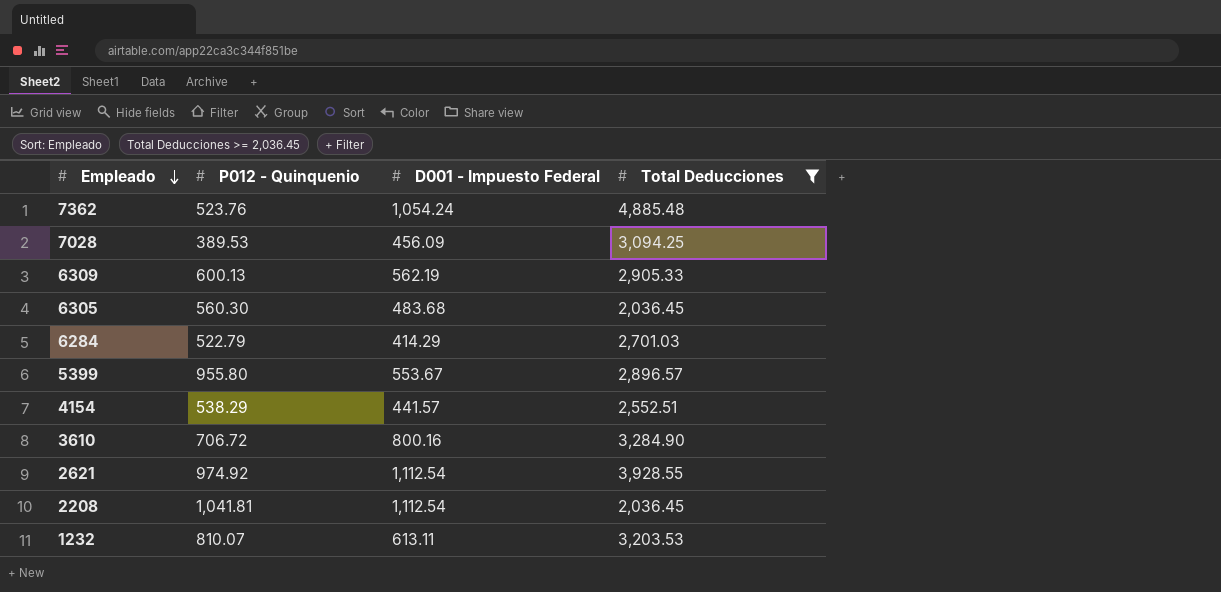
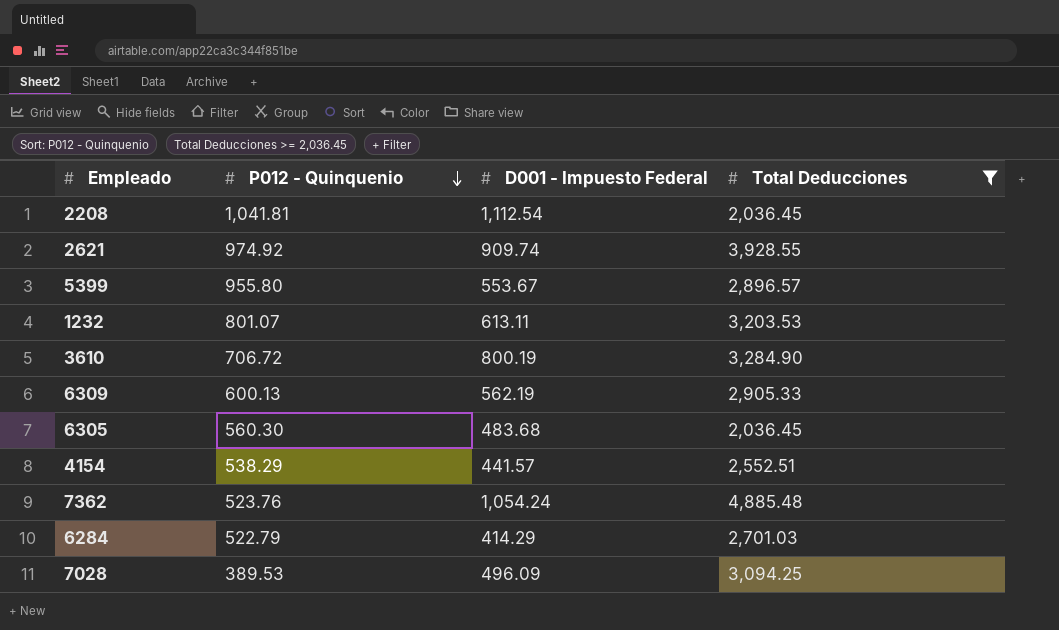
row order: Empleado descending -> P012 - Quinquenio descending
2621 | D001 - Impuesto Federal: 1,112.54 -> 909.74
1232 | P012 - Quinquenio: 810.07 -> 801.07
3610 | D001 - Impuesto Federal: 800.16 -> 800.19
7028 | D001 - Impuesto Federal: 456.09 -> 496.09

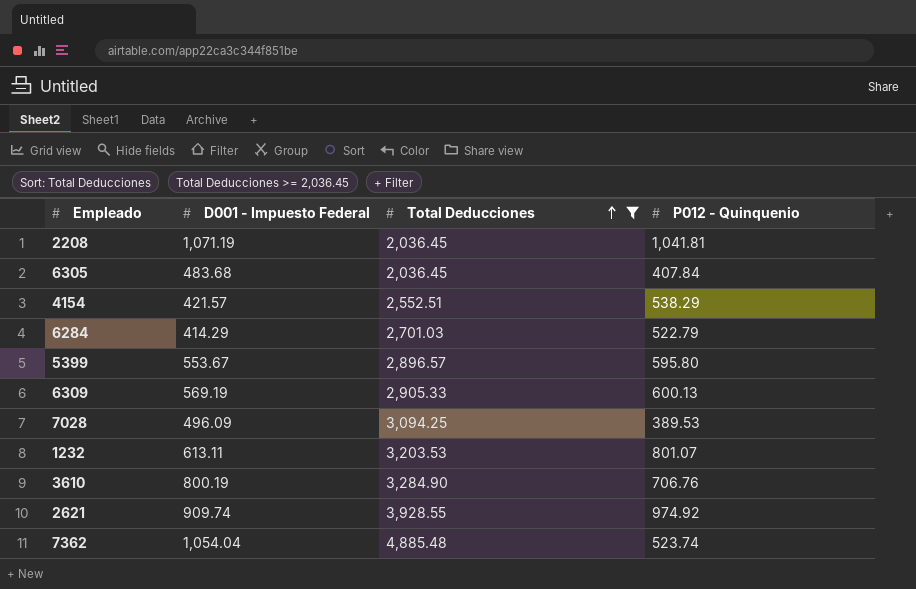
row order: P012 - Quinquenio descending -> Total Deducciones ascending
column P012 - Quinquenio | position: 2 -> 4
2208 | D001 - Impuesto Federal: 1,112.54 -> 1,071.19
6305 | P012 - Quinquenio: 560.30 -> 407.84
4154 | D001 - Impuesto Federal: 441.57 -> 421.57
5399 | P012 - Quinquenio: 955.80 -> 595.80
6309 | D001 - Impuesto Federal: 562.19 -> 569.19
3610 | P012 - Quinquenio: 706.72 -> 706.76
7362 | D001 - Impuesto Federal: 1,054.24 -> 1,054.04
7362 | P012 - Quinquenio: 523.76 -> 523.74

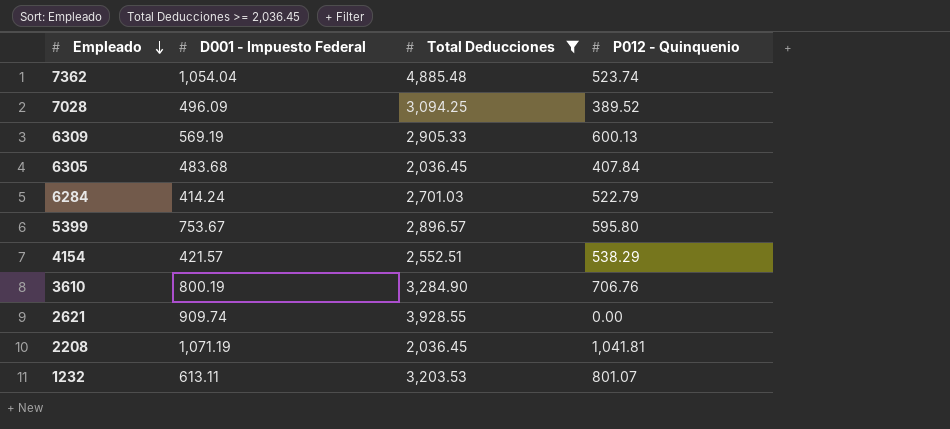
row order: Total Deducciones ascending -> Empleado descending
7028 | P012 - Quinquenio: 389.53 -> 389.52
6284 | D001 - Impuesto Federal: 414.29 -> 414.24
5399 | D001 - Impuesto Federal: 553.67 -> 753.67
2621 | P012 - Quinquenio: 974.92 -> 0.00

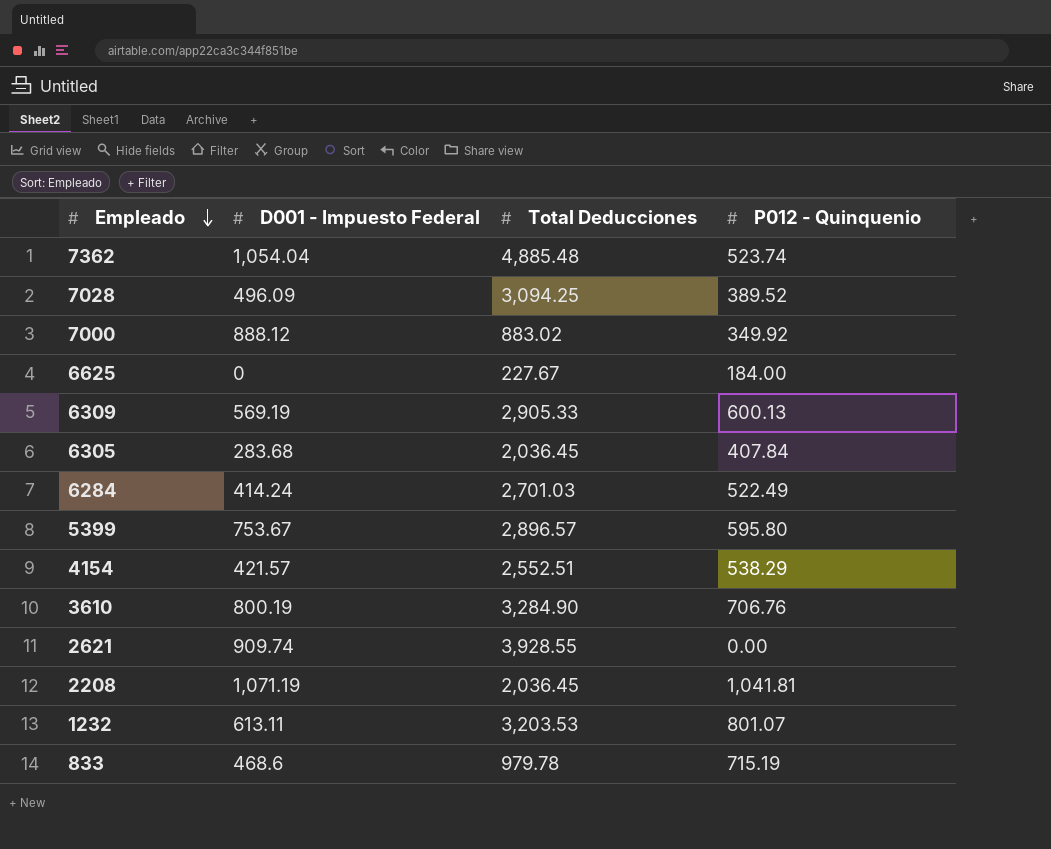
filter: Total Deducciones >= 2,036.45 -> none
6305 | D001 - Impuesto Federal: 483.68 -> 283.68
6284 | P012 - Quinquenio: 522.79 -> 522.49

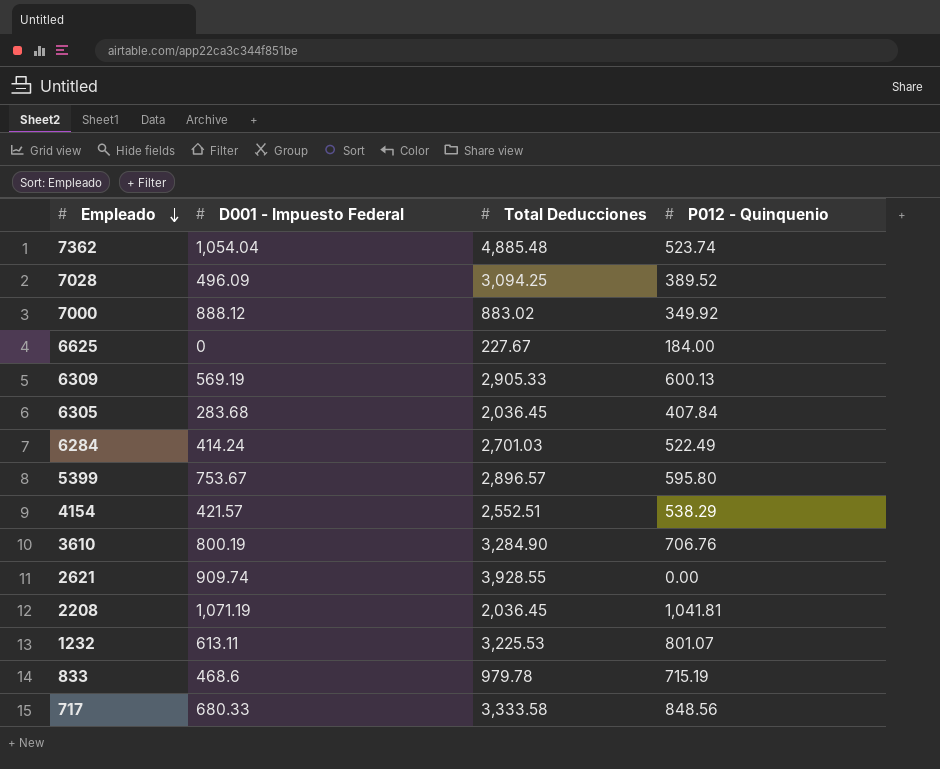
1232 | Total Deducciones: 3,203.53 -> 3,225.53
row 717: none -> 680.33 | 3,333.58 | 848.56

